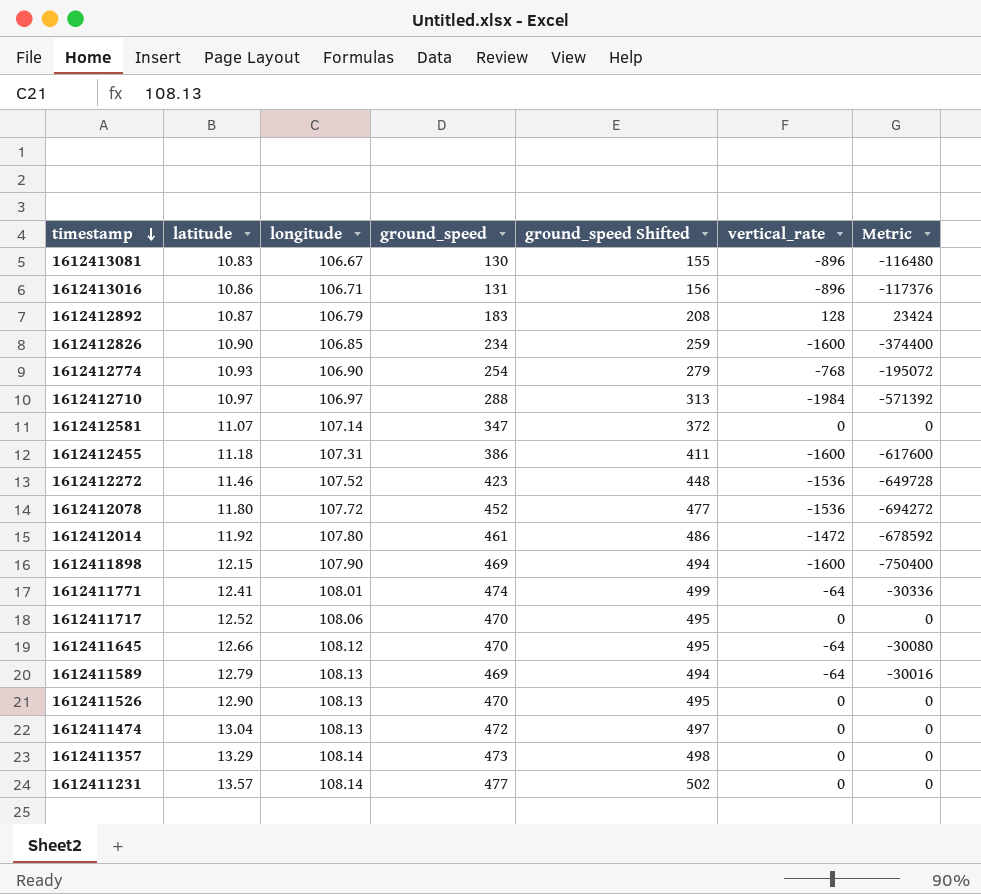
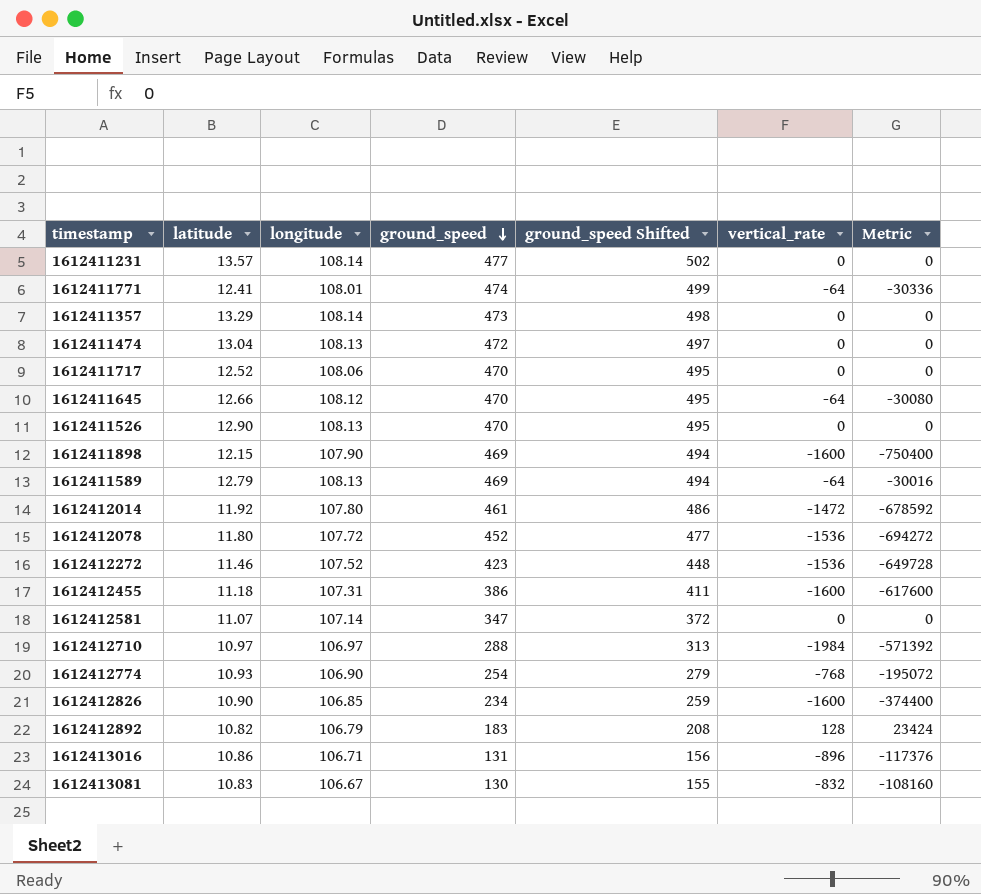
row order: timestamp descending -> ground_speed descending
1612412892 | latitude: 10.87 -> 10.82
1612413081 | vertical_rate: -896 -> -832
1612413081 | Metric: -116480 -> -108160

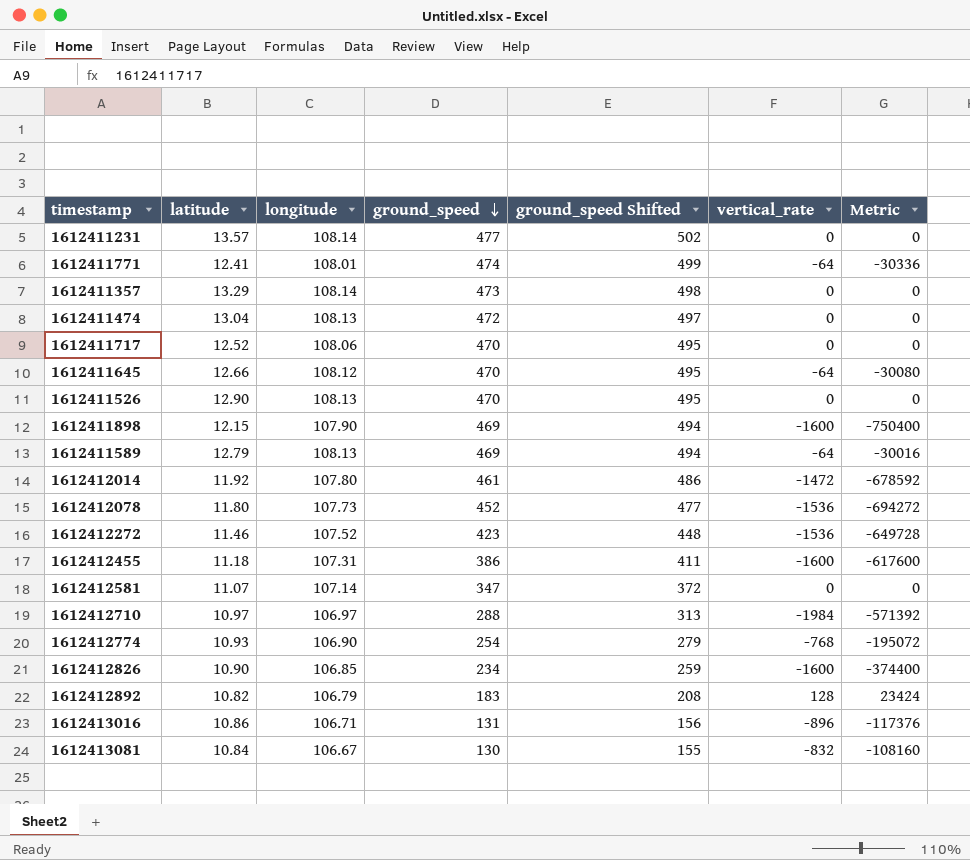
1612412078 | longitude: 107.72 -> 107.73
1612413081 | latitude: 10.83 -> 10.84

